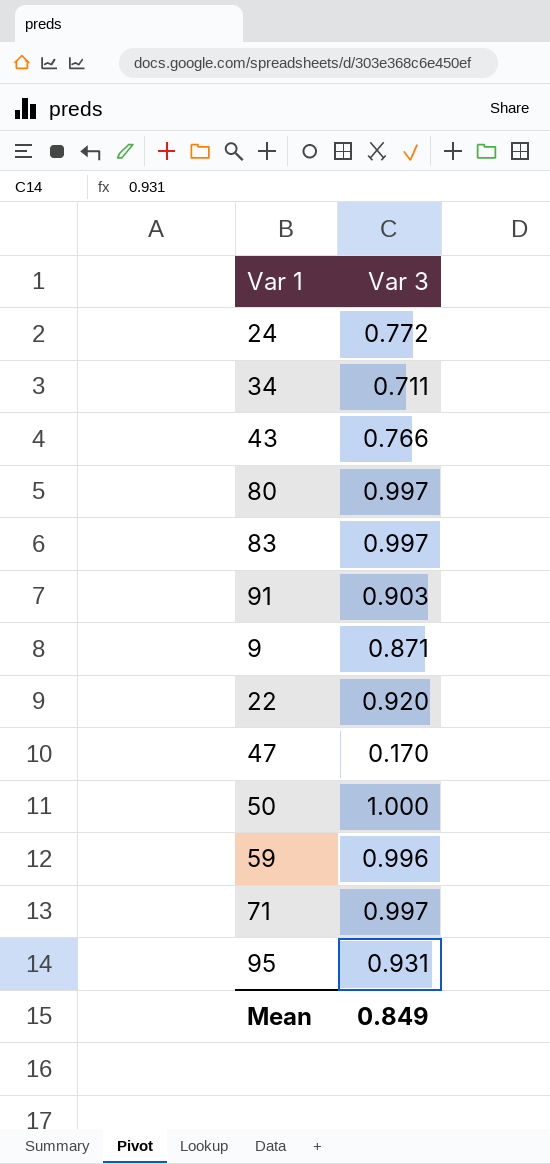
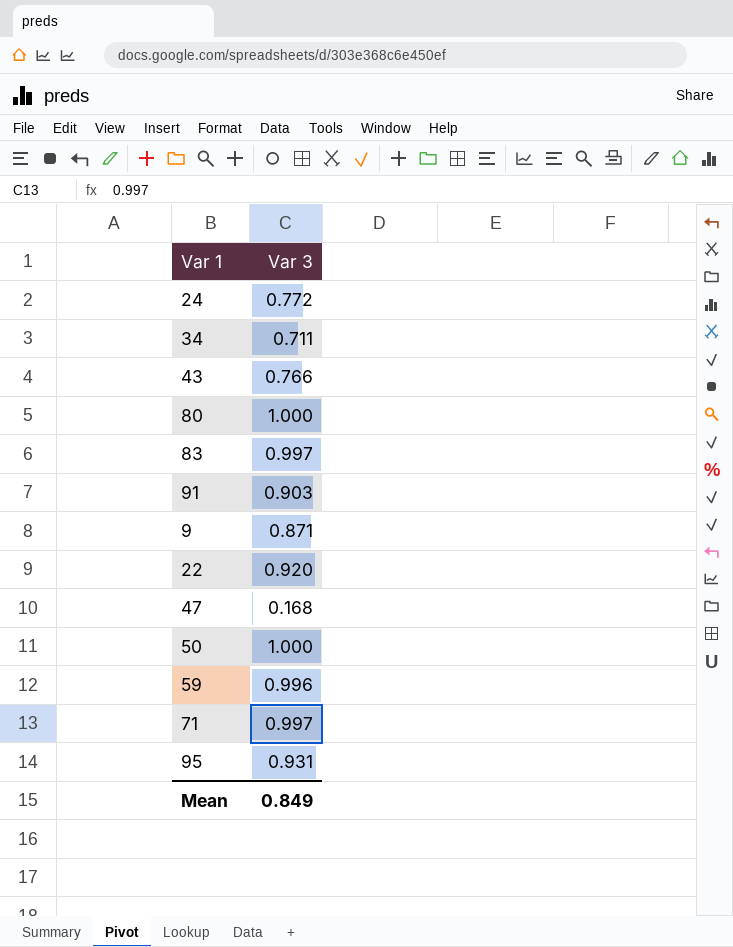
80 | Var 3: 0.997 -> 1.000
47 | Var 3: 0.170 -> 0.168

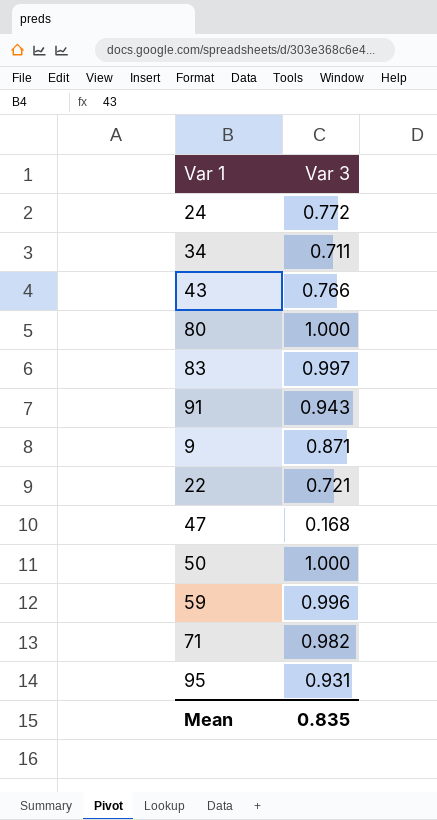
91 | Var 3: 0.903 -> 0.943
22 | Var 3: 0.920 -> 0.721
71 | Var 3: 0.997 -> 0.982
Mean | Var 3: 0.849 -> 0.835

